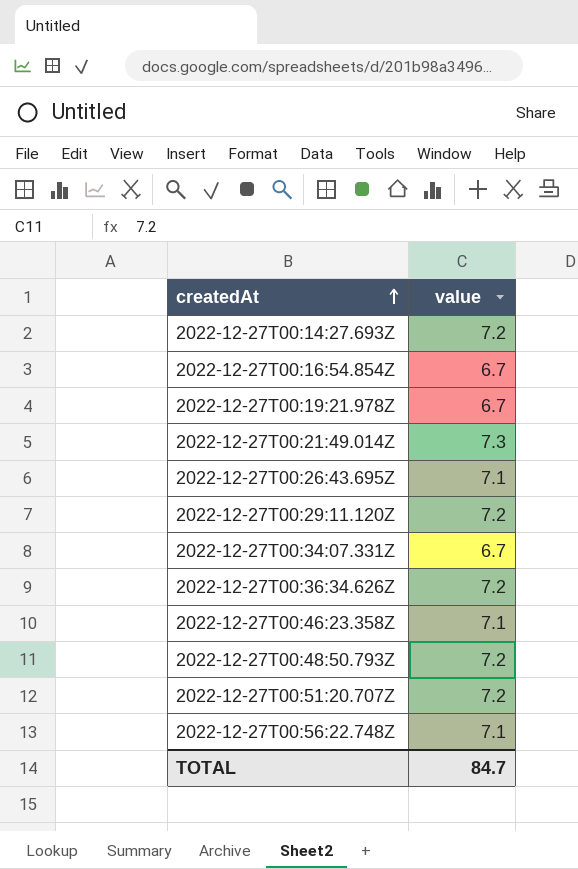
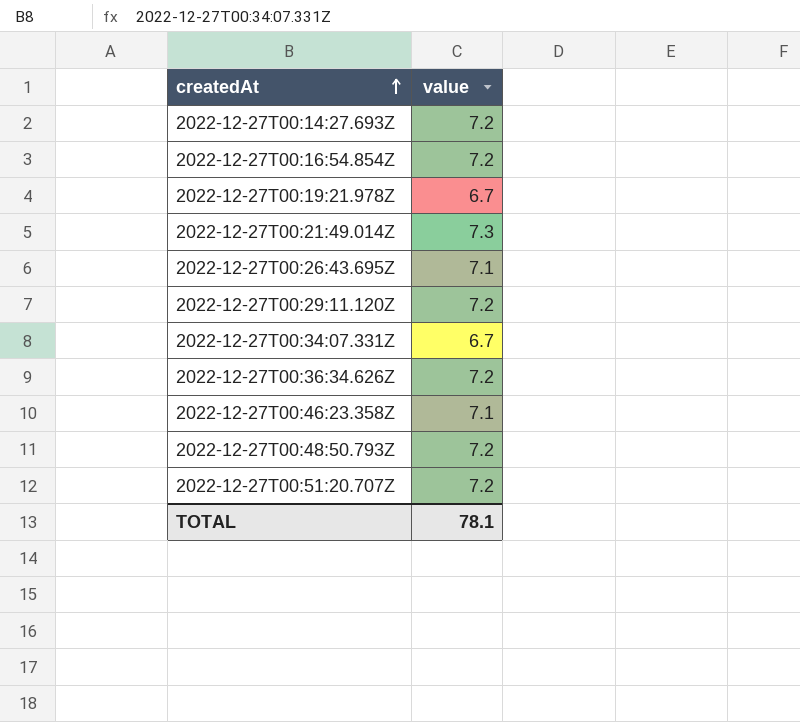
row 2022-12-27T00:56:22.748Z: 7.1 -> none
2022-12-27T00:16:54.854Z | value: 6.7 -> 7.2
TOTAL | value: 84.7 -> 78.1

